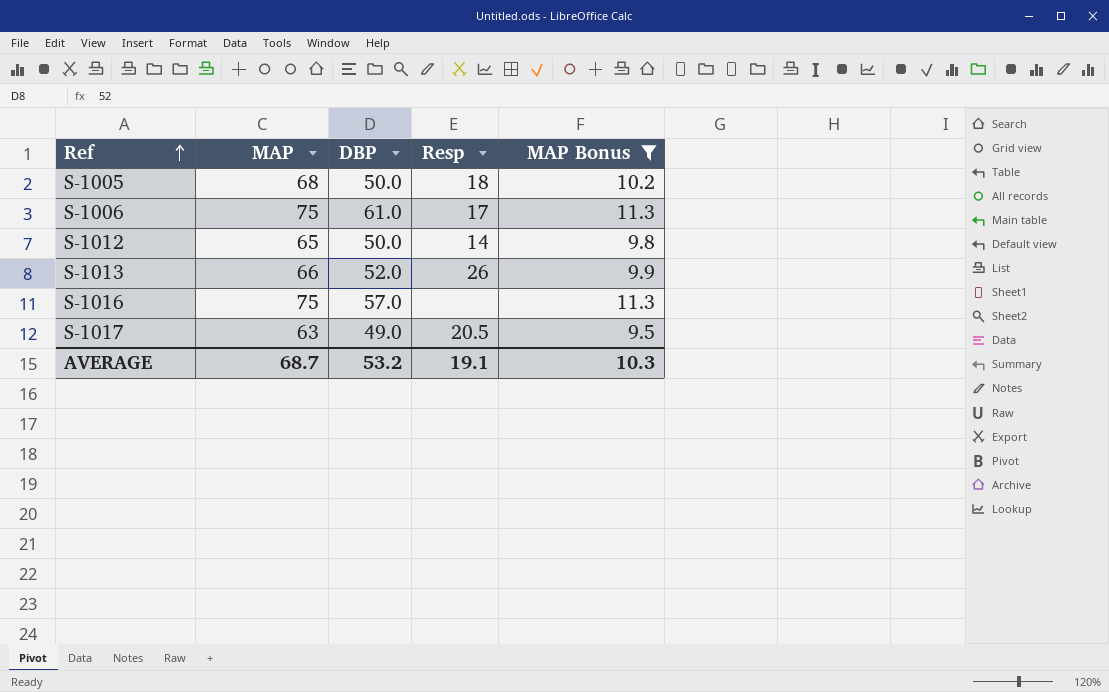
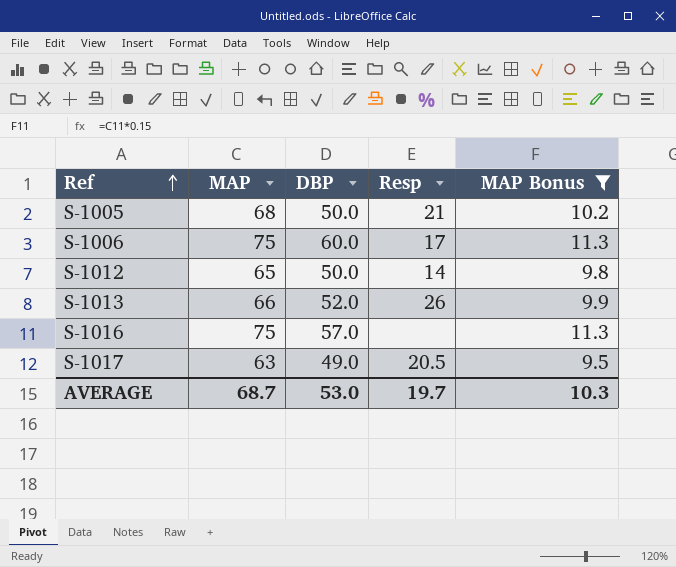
S-1005 | Resp: 18 -> 21
S-1006 | DBP: 61.0 -> 60.0
AVERAGE | DBP: 53.2 -> 53.0
AVERAGE | Resp: 19.1 -> 19.7

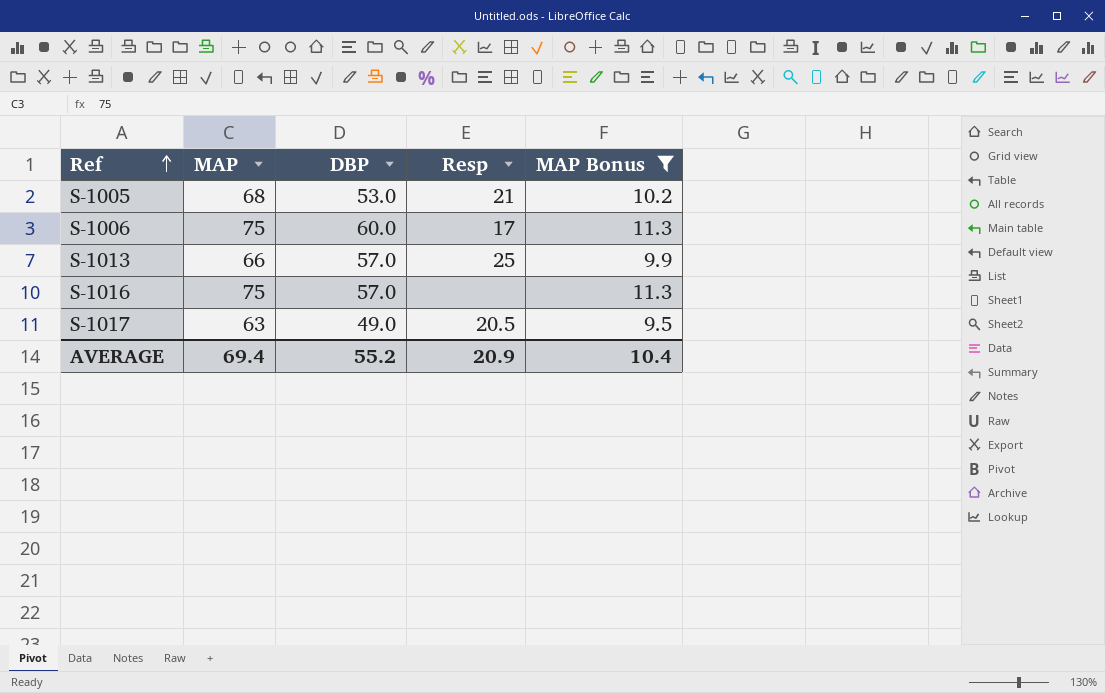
row S-1012: 65 | 50.0 | 14 | 9.8 -> none
S-1005 | DBP: 50.0 -> 53.0
S-1013 | DBP: 52.0 -> 57.0
S-1013 | Resp: 26 -> 25
AVERAGE | MAP: 68.7 -> 69.4
AVERAGE | DBP: 53.0 -> 55.2
AVERAGE | Resp: 19.7 -> 20.9
AVERAGE | MAP Bonus: 10.3 -> 10.4

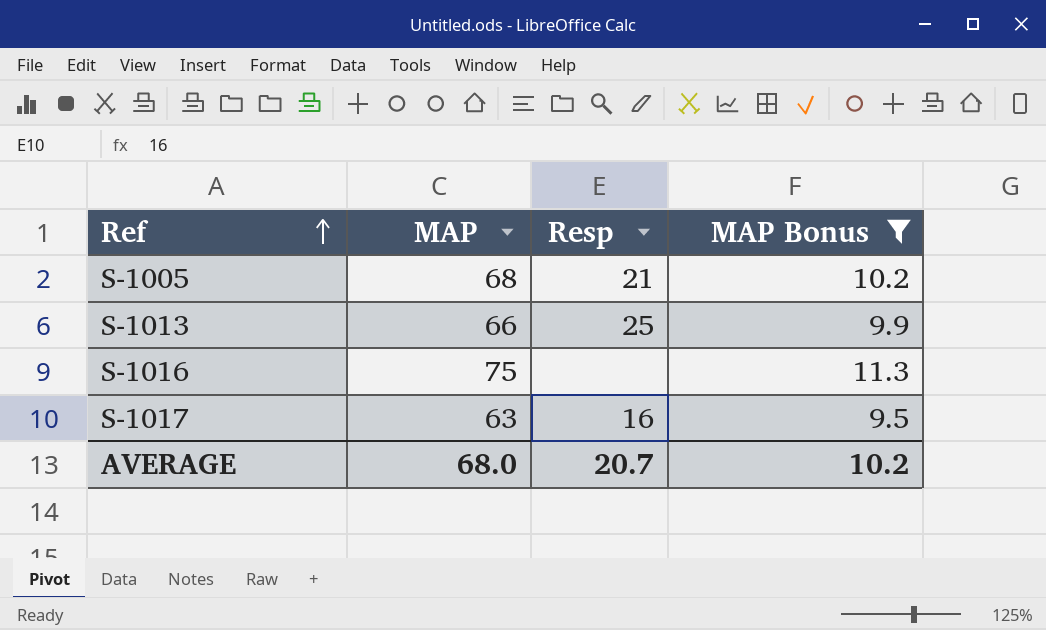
column DBP | position: 3 -> none
row S-1006: 75 | 60.0 | 17 | 11.3 -> none
S-1017 | Resp: 20.5 -> 16
AVERAGE | MAP: 69.4 -> 68.0
AVERAGE | Resp: 20.9 -> 20.7
AVERAGE | MAP Bonus: 10.4 -> 10.2

